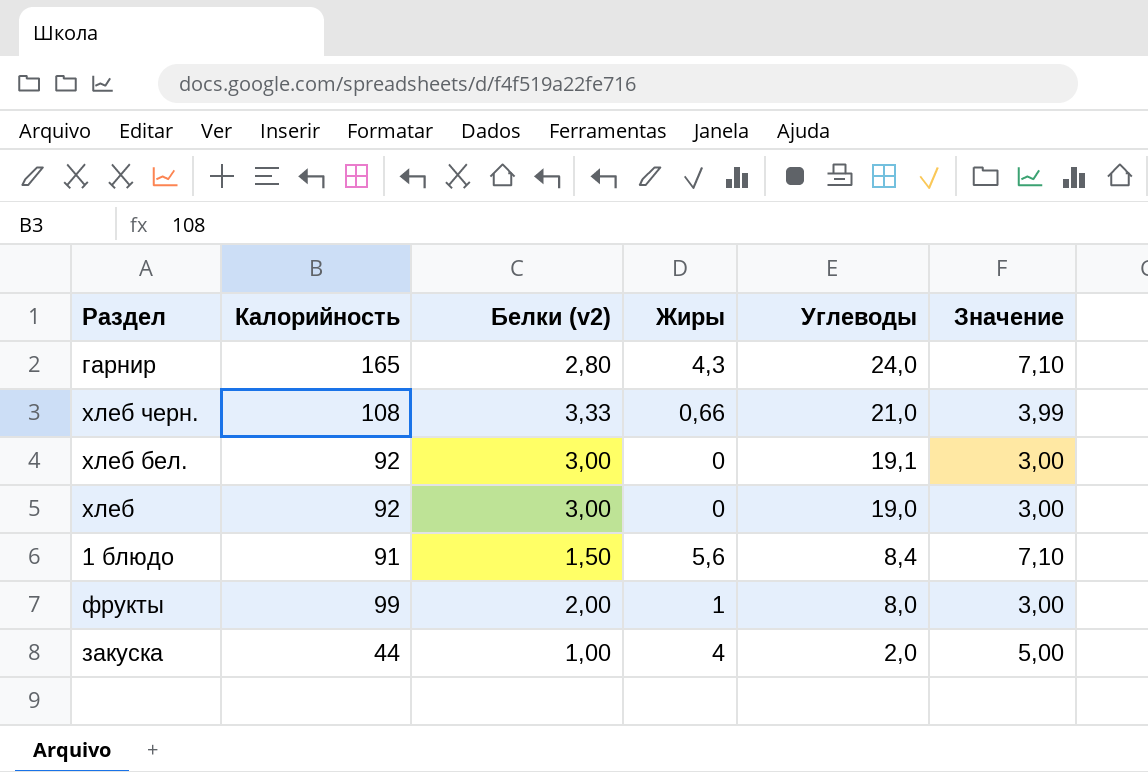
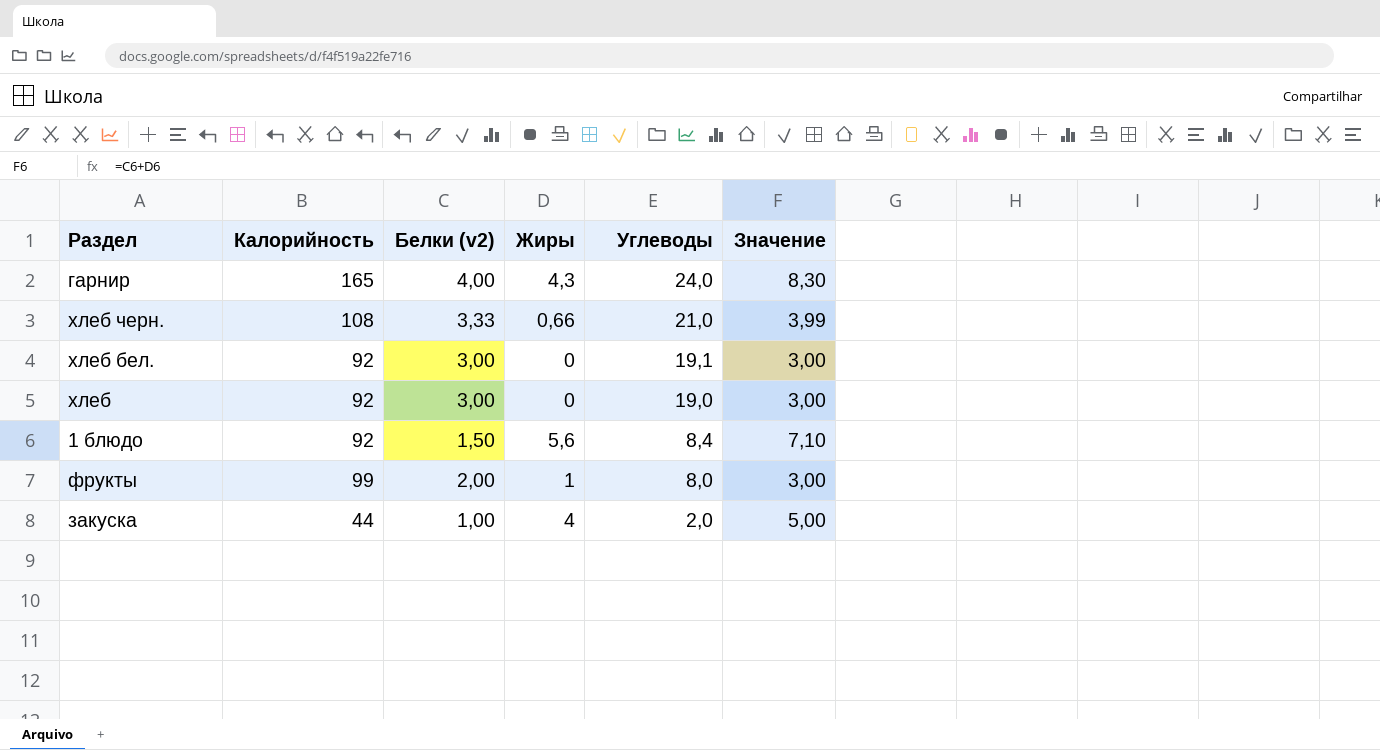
гарнир | Белки (v2): 2,80 -> 4,00
гарнир | Значение: 7,10 -> 8,30
1 блюдо | Калорийность: 91 -> 92

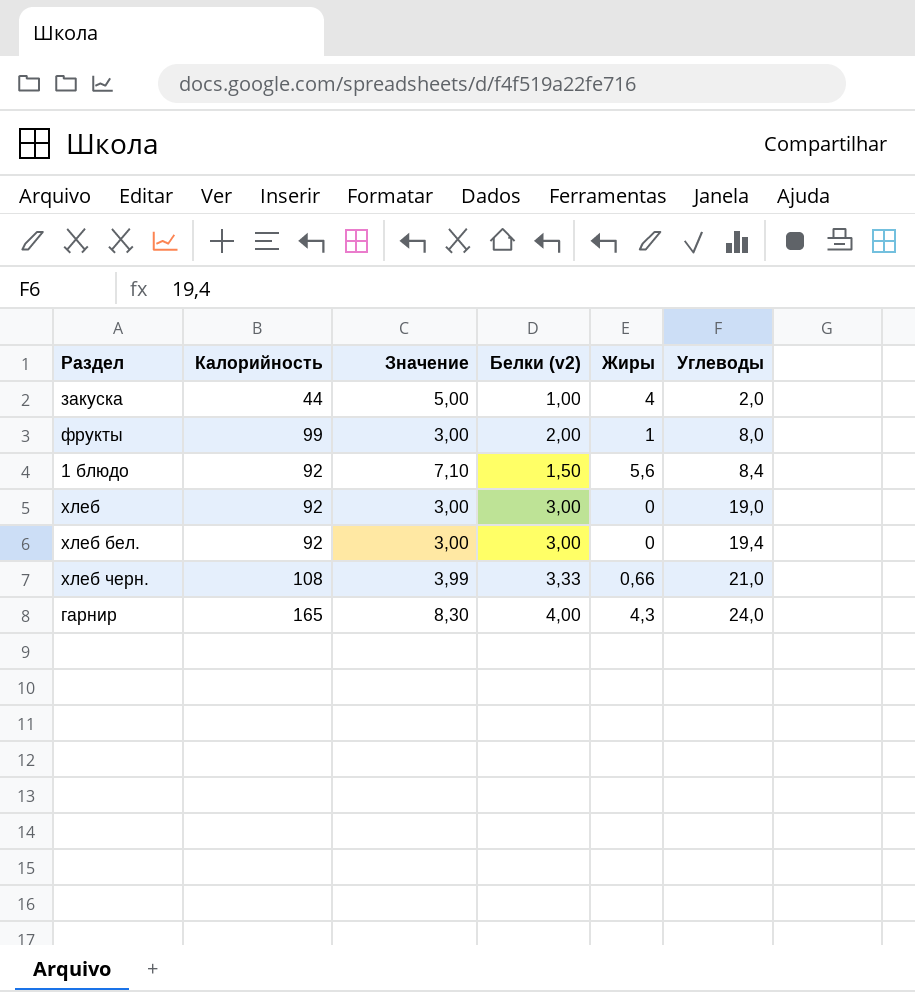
row order: Углеводы descending -> Углеводы ascending
column Значение | position: 6 -> 3
хлеб бел. | Углеводы: 19,1 -> 19,4

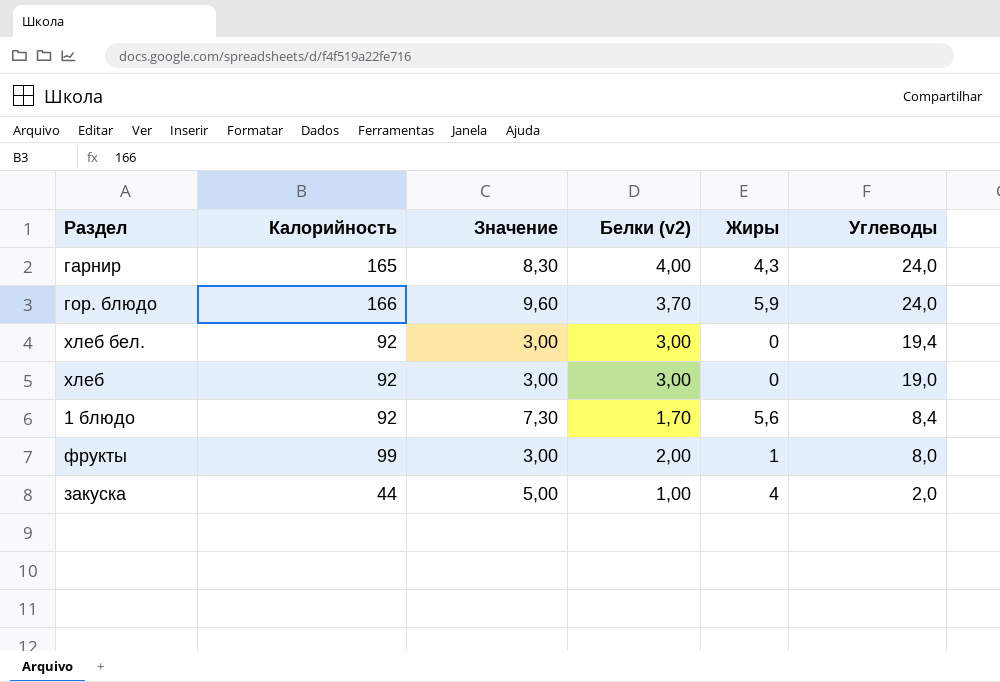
row order: Углеводы ascending -> Углеводы descending
row хлеб черн.: 108 | 3,99 | 3,33 | 0,66 | 21,0 -> none
row гор. блюдо: none -> 166 | 9,60 | 3,70 | 5,9 | 24,0
1 блюдо | Значение: 7,10 -> 7,30
1 блюдо | Белки (v2): 1,50 -> 1,70

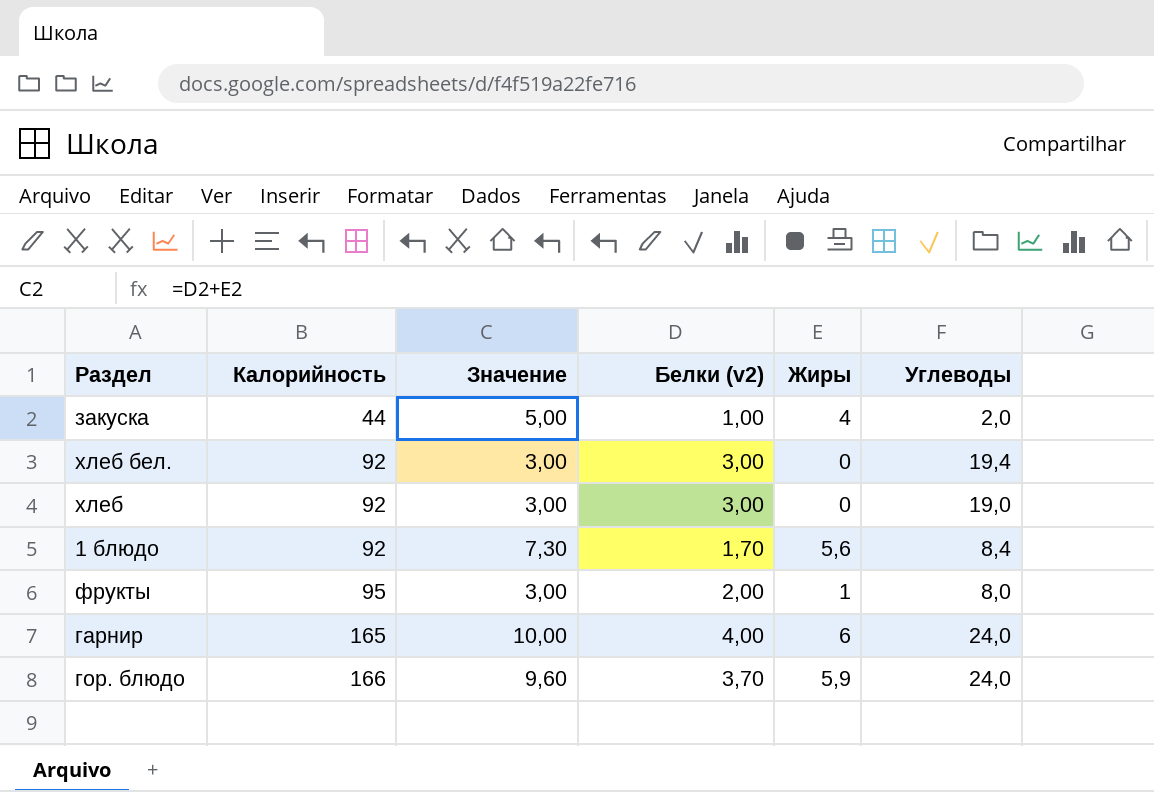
row order: Углеводы descending -> Калорийность ascending
фрукты | Калорийность: 99 -> 95
гарнир | Значение: 8,30 -> 10,00
гарнир | Жиры: 4,3 -> 6

